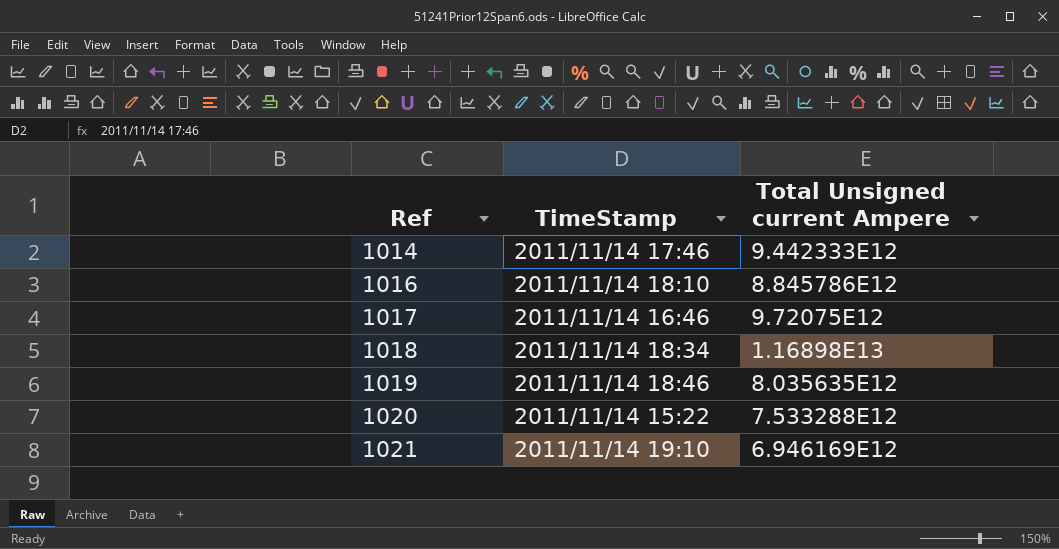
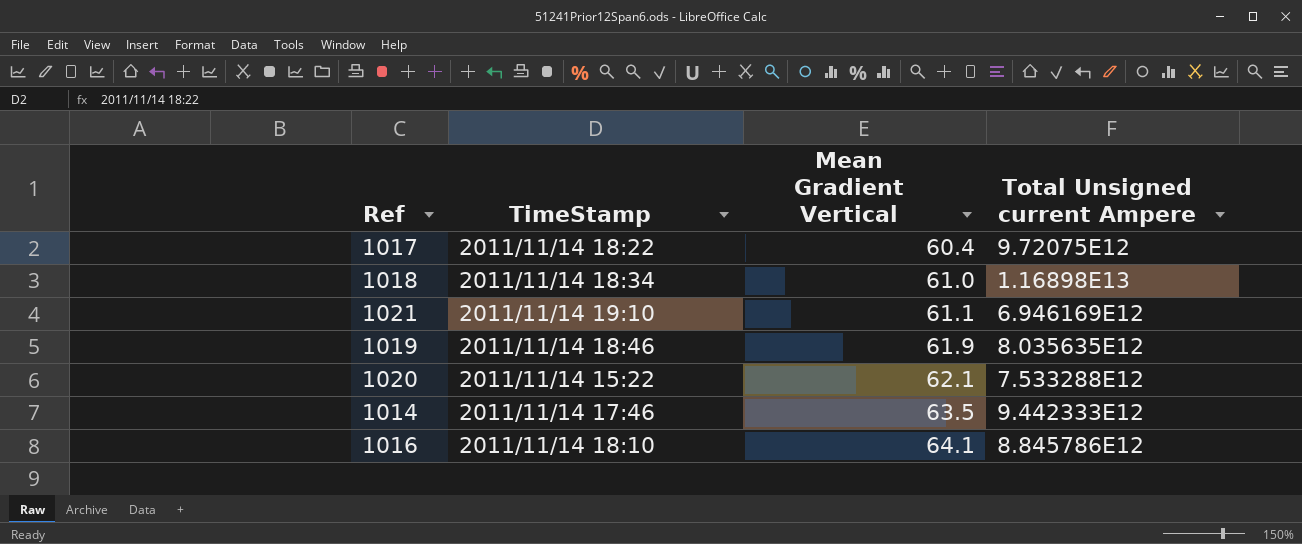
row order: Ref ascending -> Mean Gradient Vertical ascending
column Mean Gradient Vertical | position: none -> 3
1017 | TimeStamp: 2011/11/14 16:46 -> 2011/11/14 18:22

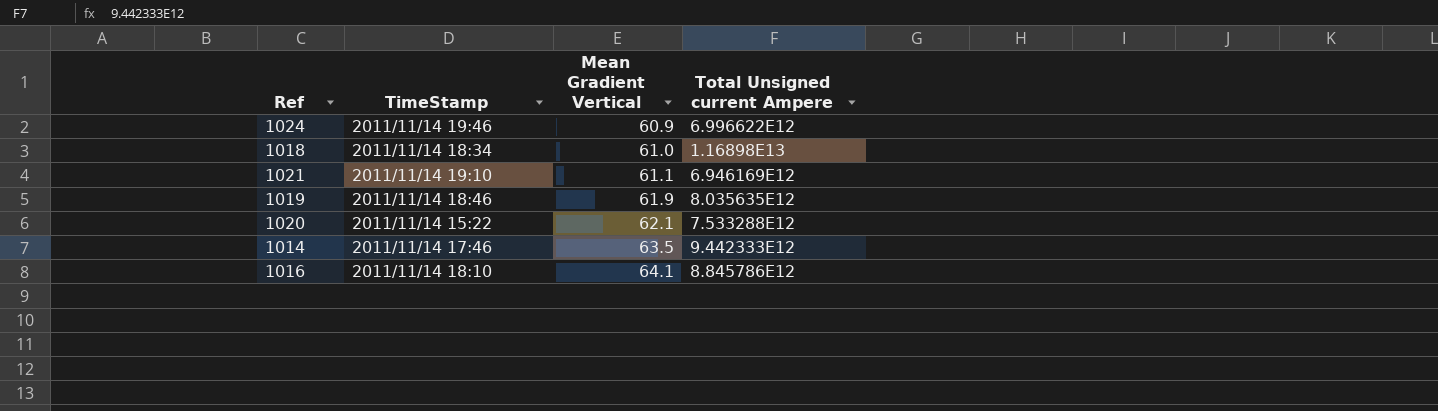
row 1017: 2011/11/14 18:22 | 60.4 | 9.72075E12 -> none
row 1024: none -> 2011/11/14 19:46 | 60.9 | 6.996622E12

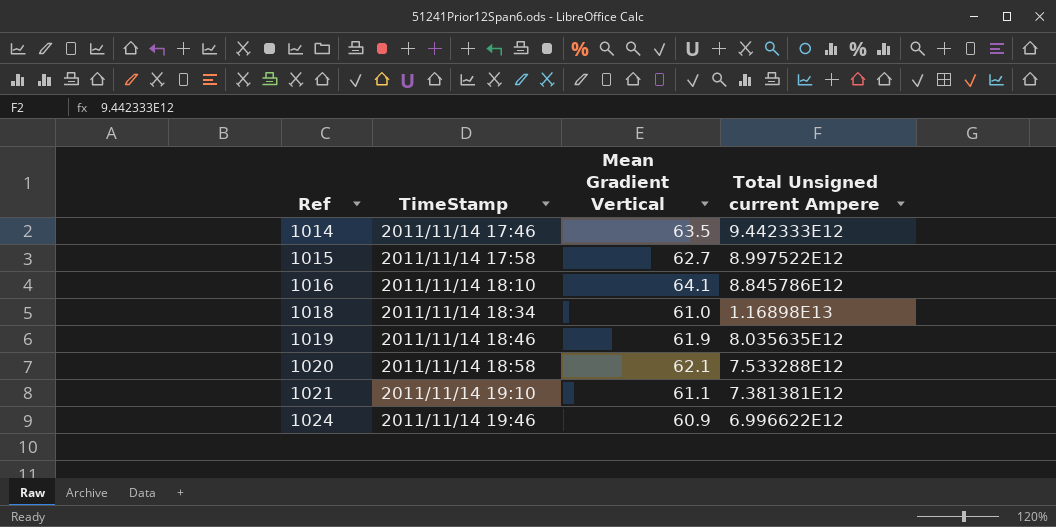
row order: Mean Gradient Vertical ascending -> Ref ascending
row 1015: none -> 2011/11/14 17:58 | 62.7 | 8.997522E12
1020 | TimeStamp: 2011/11/14 15:22 -> 2011/11/14 18:58
1021 | Total Unsigned current Ampere: 6.946169E12 -> 7.381381E12

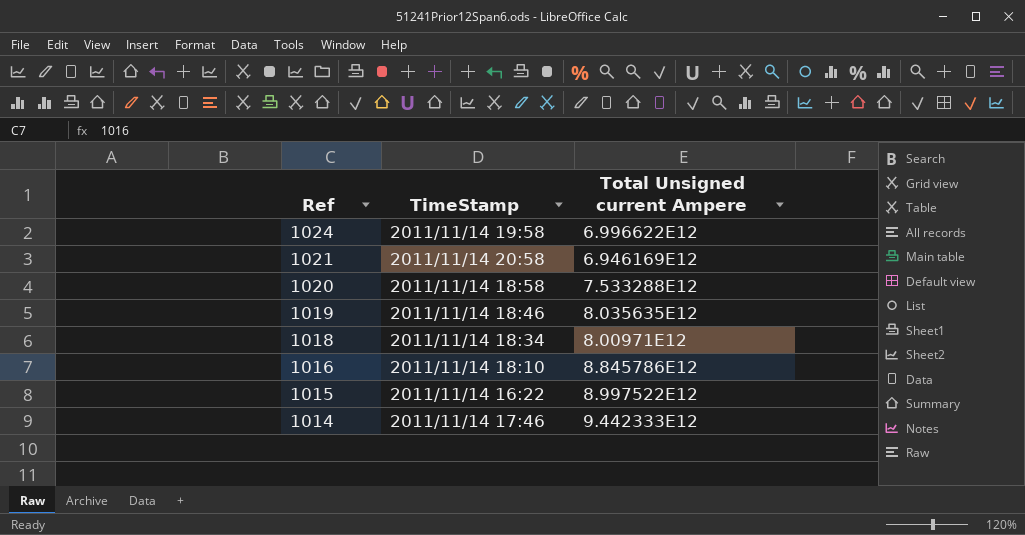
row order: Ref ascending -> Ref descending
column Mean Gradient Vertical | position: 3 -> none
1024 | TimeStamp: 2011/11/14 19:46 -> 2011/11/14 19:58
1021 | TimeStamp: 2011/11/14 19:10 -> 2011/11/14 20:58
1021 | Total Unsigned current Ampere: 7.381381E12 -> 6.946169E12
1018 | Total Unsigned current Ampere: 1.16898E13 -> 8.00971E12
1015 | TimeStamp: 2011/11/14 17:58 -> 2011/11/14 16:22

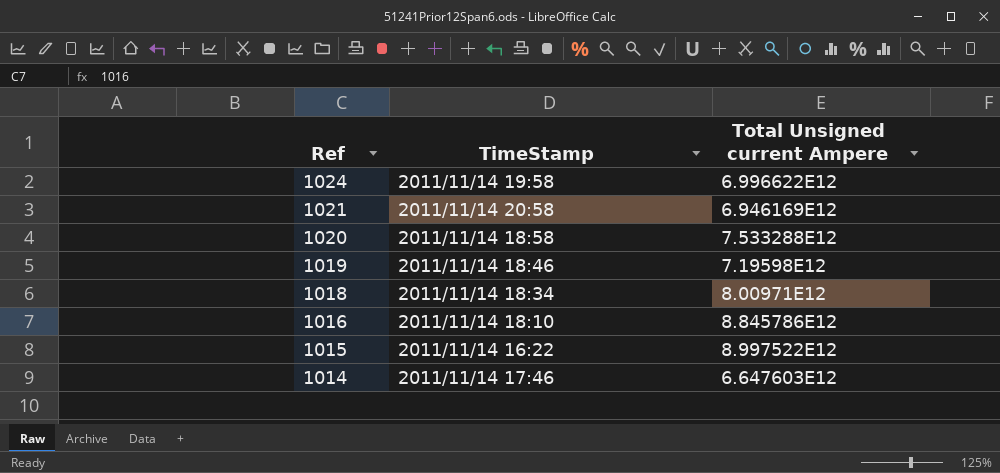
1019 | Total Unsigned current Ampere: 8.035635E12 -> 7.19598E12
1014 | Total Unsigned current Ampere: 9.442333E12 -> 6.647603E12

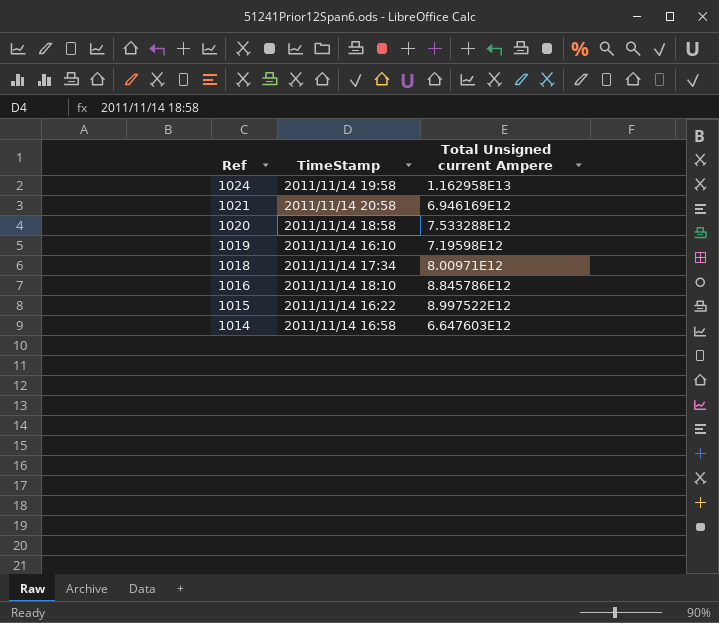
1024 | Total Unsigned current Ampere: 6.996622E12 -> 1.162958E13
1019 | TimeStamp: 2011/11/14 18:46 -> 2011/11/14 16:10
1018 | TimeStamp: 2011/11/14 18:34 -> 2011/11/14 17:34
1014 | TimeStamp: 2011/11/14 17:46 -> 2011/11/14 16:58

